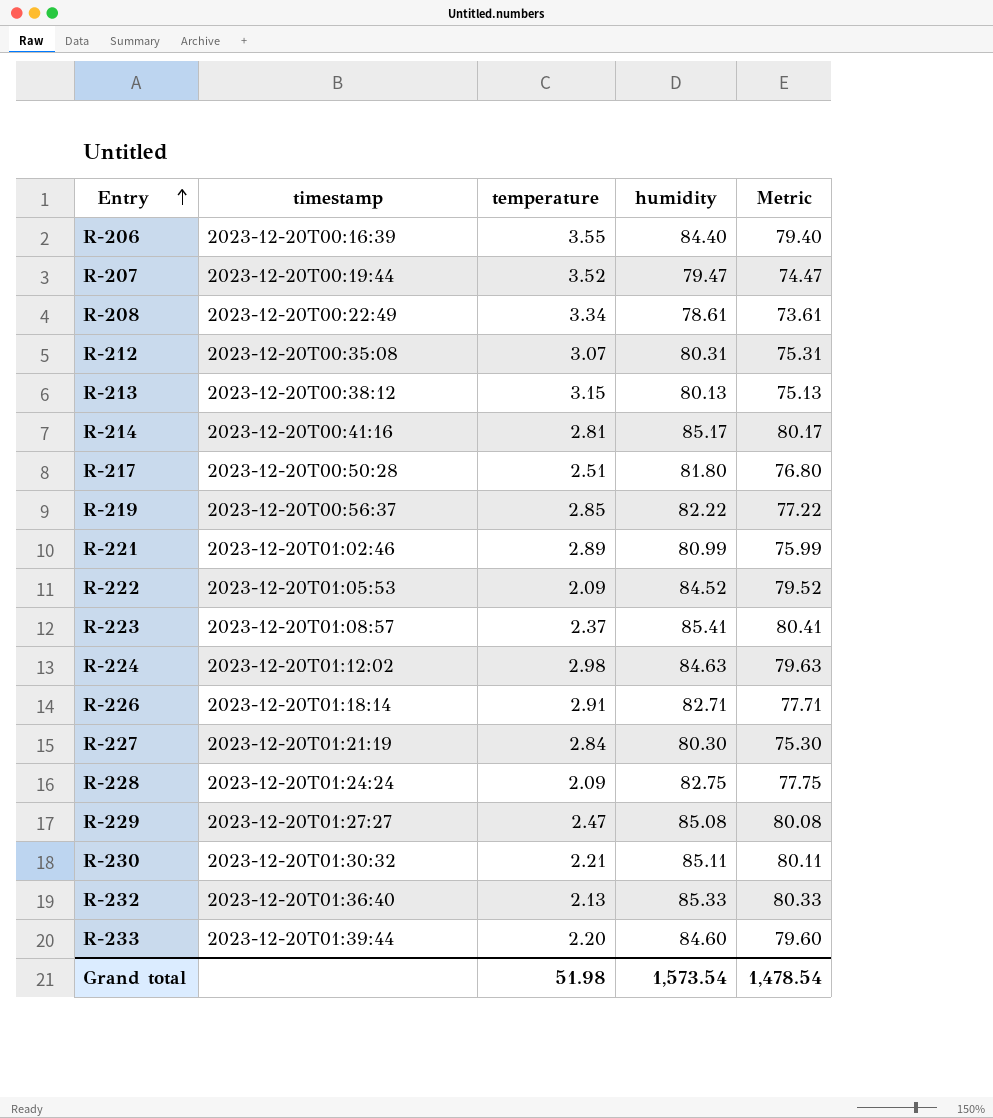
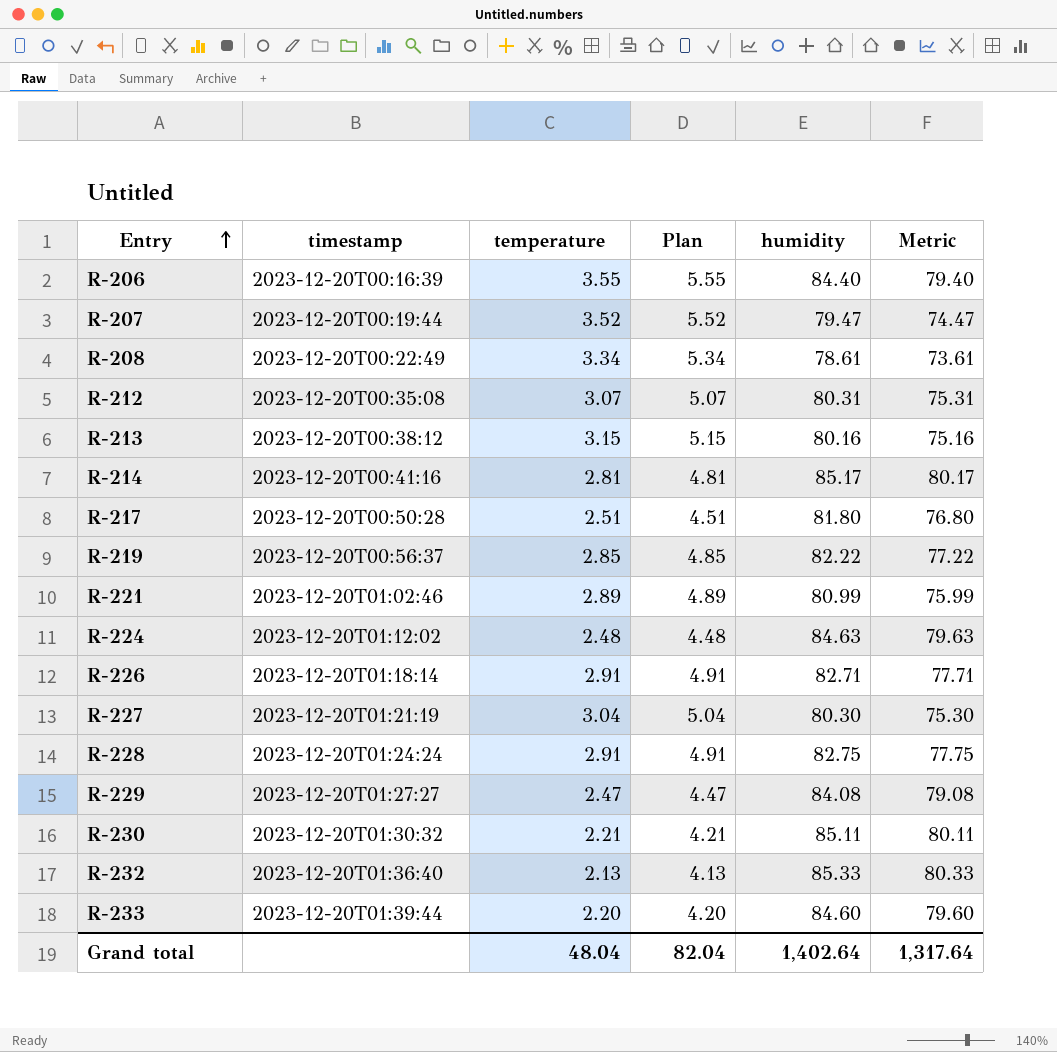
column Plan | formula: none -> [temperature] + 2
row R-222: 2023-12-20T01:05:53 | 2.09 | 84.52 | 79.52 -> none
row R-223: 2023-12-20T01:08:57 | 2.37 | 85.41 | 80.41 -> none
R-213 | humidity: 80.13 -> 80.16
R-213 | Metric: 75.13 -> 75.16
R-224 | temperature: 2.98 -> 2.48
R-227 | temperature: 2.84 -> 3.04
R-228 | temperature: 2.09 -> 2.91
R-229 | humidity: 85.08 -> 84.08
R-229 | Metric: 80.08 -> 79.08
Grand total | temperature: 51.98 -> 48.04
Grand total | humidity: 1,573.54 -> 1,402.64
Grand total | Metric: 1,478.54 -> 1,317.64

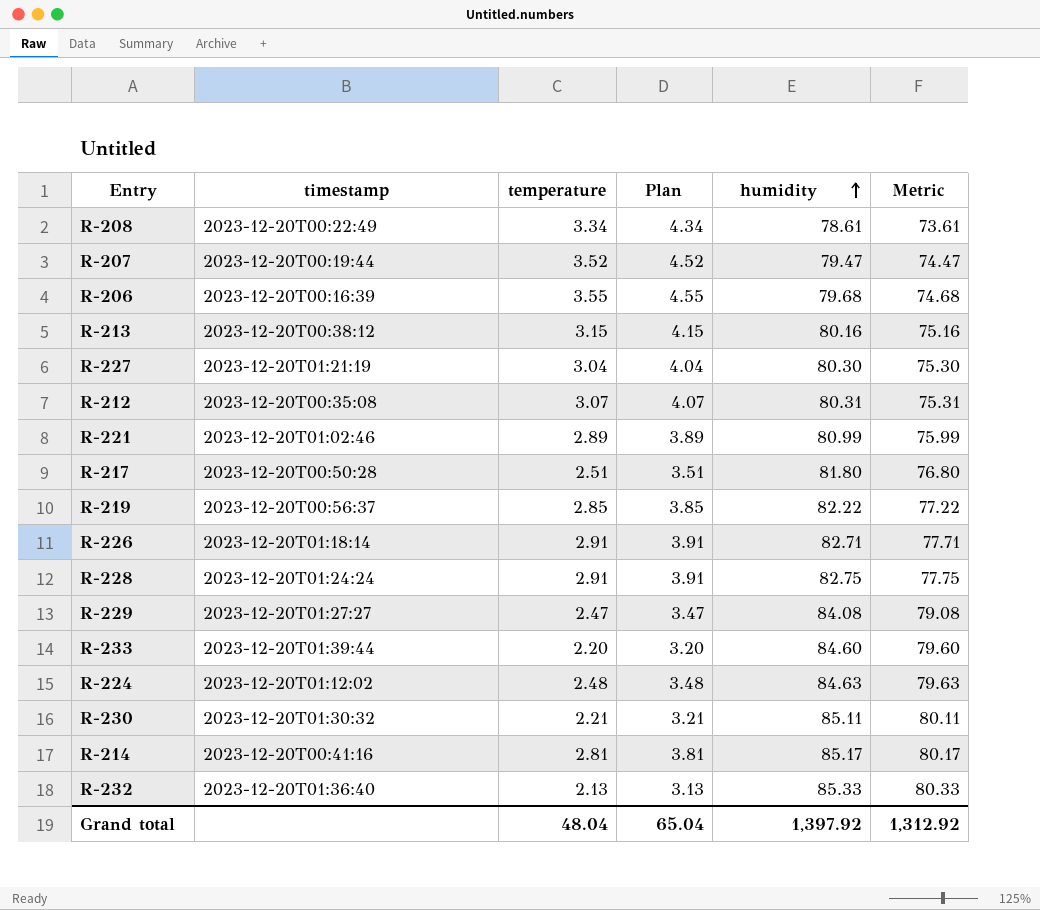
row order: Entry ascending -> humidity ascending
column Plan | formula: [temperature] + 2 -> [temperature] + 1
R-206 | humidity: 84.40 -> 79.68
R-206 | Metric: 79.40 -> 74.68
Grand total | Plan: 82.04 -> 65.04
Grand total | humidity: 1,402.64 -> 1,397.92
Grand total | Metric: 1,317.64 -> 1,312.92

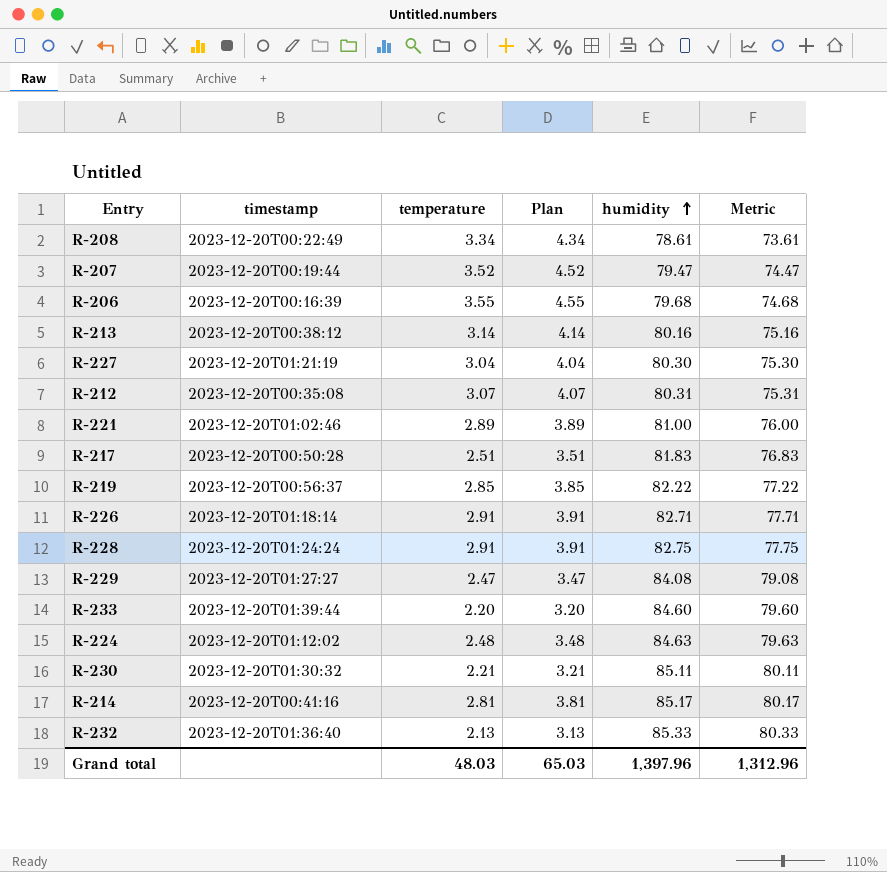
R-213 | temperature: 3.15 -> 3.14
R-213 | Plan: 4.15 -> 4.14
R-221 | humidity: 80.99 -> 81.00
R-221 | Metric: 75.99 -> 76.00
R-217 | humidity: 81.80 -> 81.83
R-217 | Metric: 76.80 -> 76.83
Grand total | temperature: 48.04 -> 48.03
Grand total | Plan: 65.04 -> 65.03
Grand total | humidity: 1,397.92 -> 1,397.96
Grand total | Metric: 1,312.92 -> 1,312.96

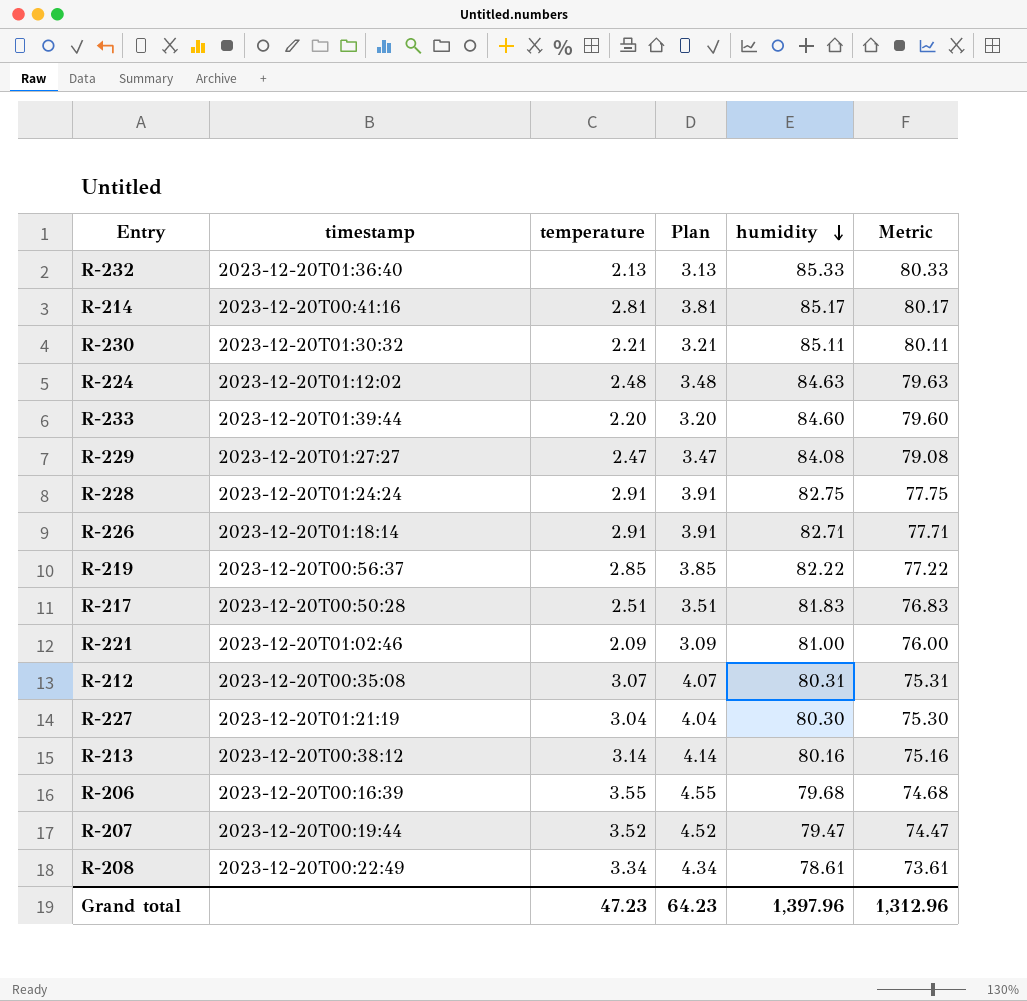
row order: humidity ascending -> humidity descending
R-221 | temperature: 2.89 -> 2.09
R-221 | Plan: 3.89 -> 3.09
Grand total | temperature: 48.03 -> 47.23
Grand total | Plan: 65.03 -> 64.23

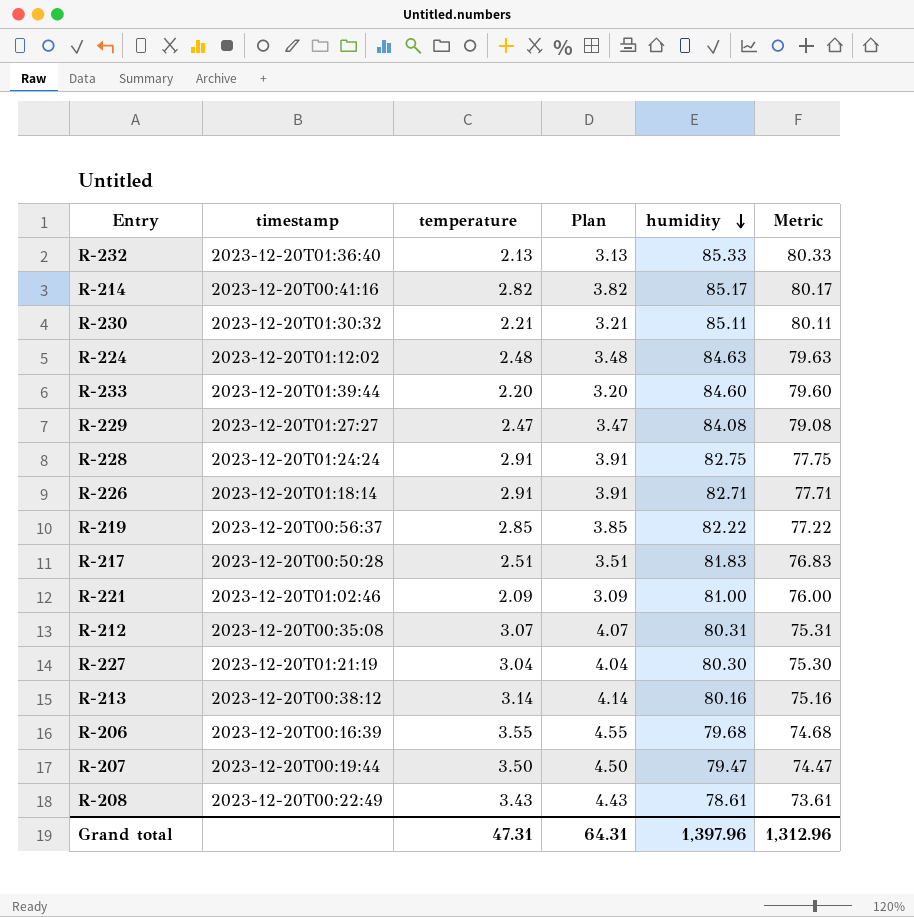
R-214 | temperature: 2.81 -> 2.82
R-214 | Plan: 3.81 -> 3.82
R-207 | temperature: 3.52 -> 3.50
R-207 | Plan: 4.52 -> 4.50
R-208 | temperature: 3.34 -> 3.43
R-208 | Plan: 4.34 -> 4.43
Grand total | temperature: 47.23 -> 47.31
Grand total | Plan: 64.23 -> 64.31

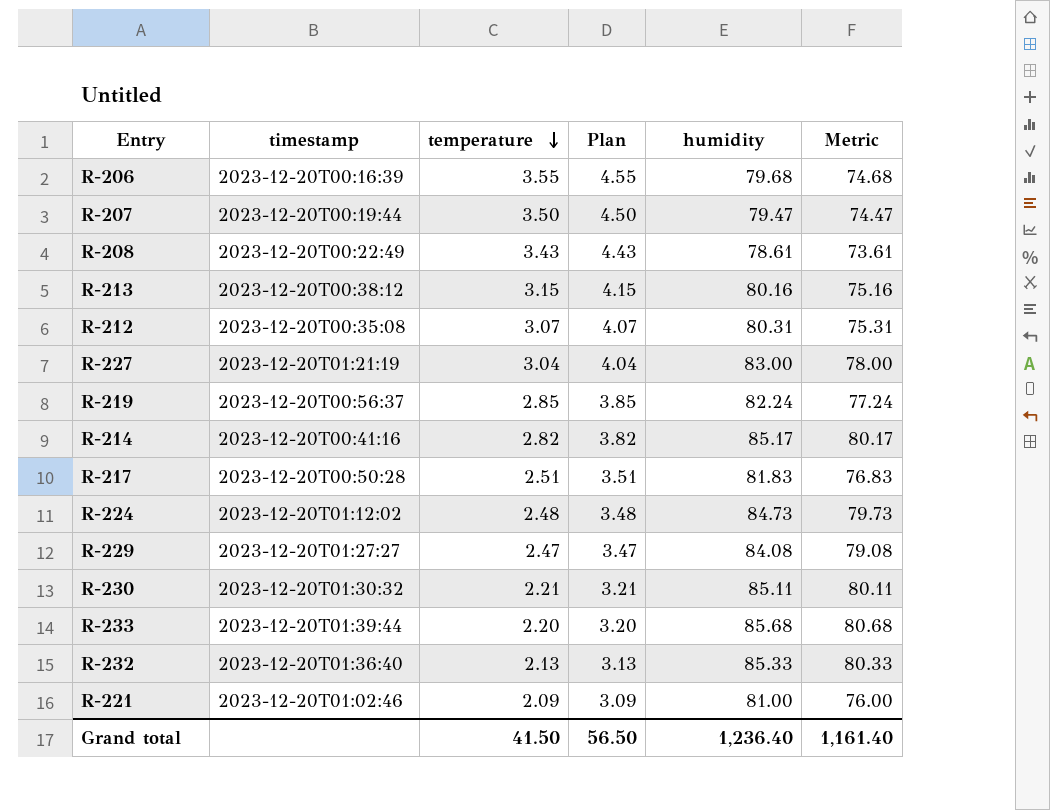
row order: humidity descending -> temperature descending
row R-228: 2023-12-20T01:24:24 | 2.91 | 3.91 | 82.75 | 77.75 -> none
row R-226: 2023-12-20T01:18:14 | 2.91 | 3.91 | 82.71 | 77.71 -> none
R-213 | temperature: 3.14 -> 3.15
R-213 | Plan: 4.14 -> 4.15
R-227 | humidity: 80.30 -> 83.00
R-227 | Metric: 75.30 -> 78.00
R-219 | humidity: 82.22 -> 82.24
R-219 | Metric: 77.22 -> 77.24
R-224 | humidity: 84.63 -> 84.73
R-224 | Metric: 79.63 -> 79.73
R-233 | humidity: 84.60 -> 85.68
R-233 | Metric: 79.60 -> 80.68
Grand total | temperature: 47.31 -> 41.50
Grand total | Plan: 64.31 -> 56.50
Grand total | humidity: 1,397.96 -> 1,236.40
Grand total | Metric: 1,312.96 -> 1,161.40

